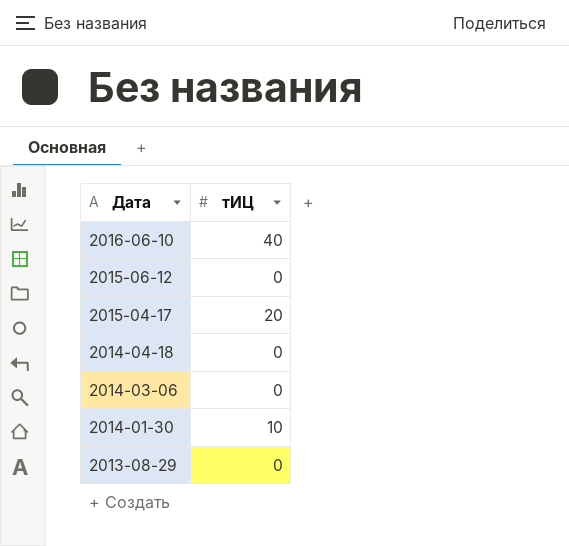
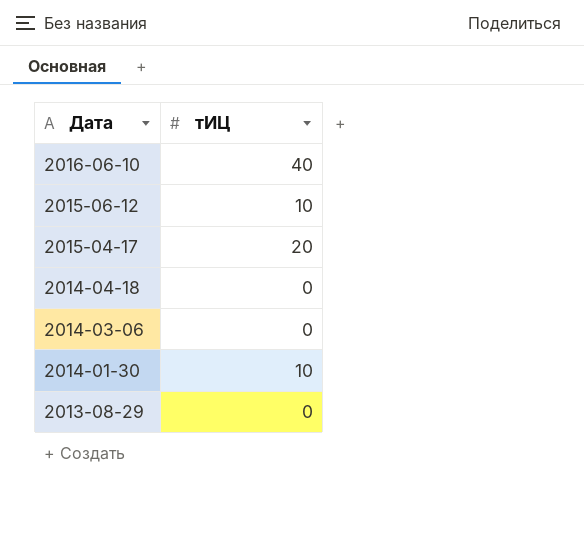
2015-06-12 | тИЦ: 0 -> 10

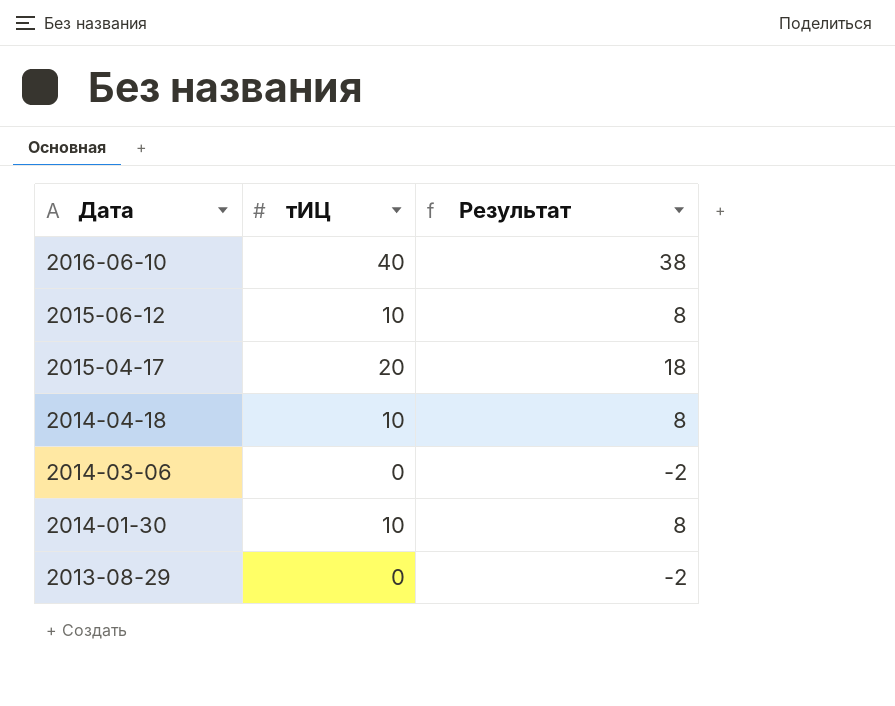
column Результат | formula: none -> [тИЦ] - 2
2014-04-18 | тИЦ: 0 -> 10

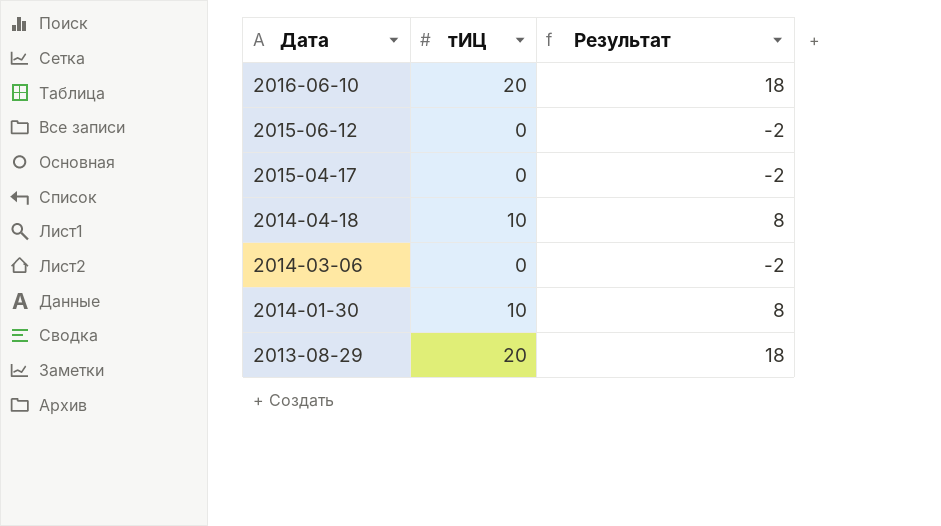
2016-06-10 | тИЦ: 40 -> 20
2016-06-10 | Результат: 38 -> 18
2015-06-12 | тИЦ: 10 -> 0
2015-06-12 | Результат: 8 -> -2
2015-04-17 | тИЦ: 20 -> 0
2015-04-17 | Результат: 18 -> -2
2013-08-29 | тИЦ: 0 -> 20
2013-08-29 | Результат: -2 -> 18

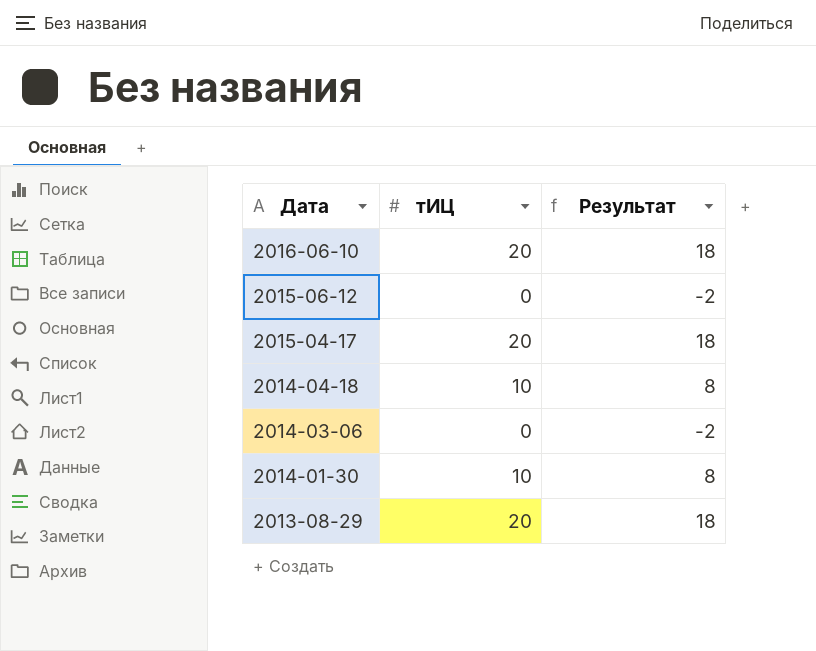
2015-04-17 | тИЦ: 0 -> 20
2015-04-17 | Результат: -2 -> 18

